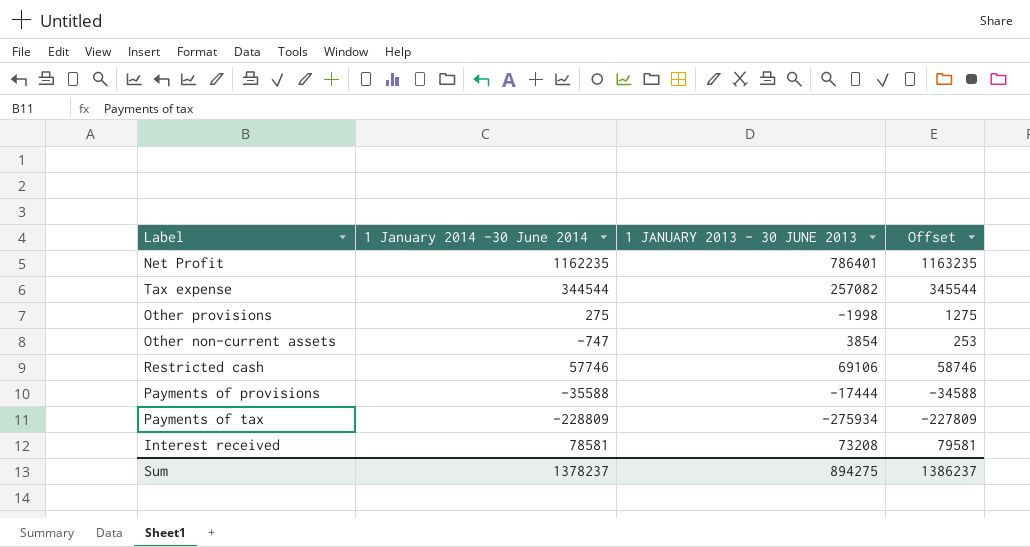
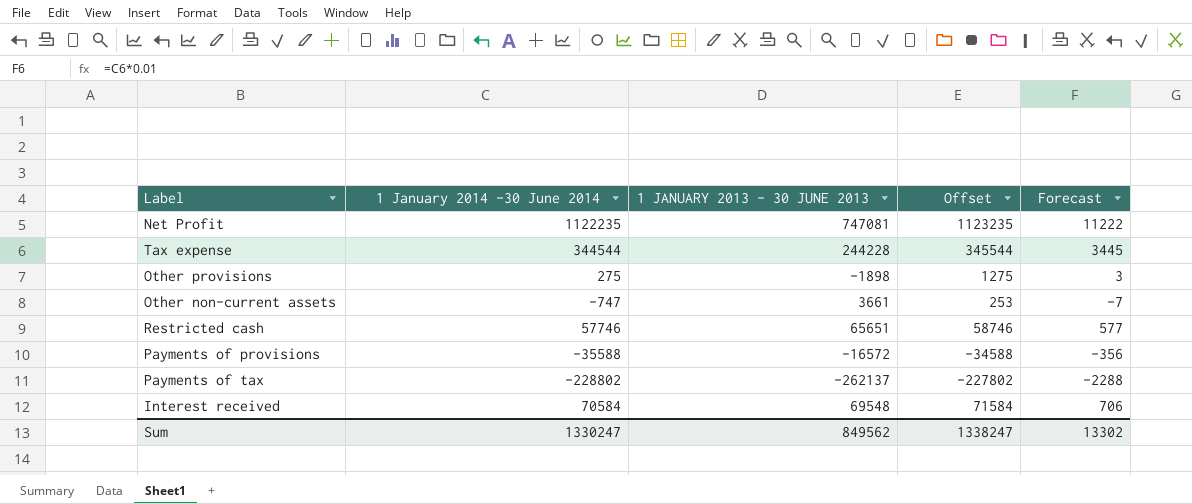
column Forecast | formula: none -> [1 January 2014 -30 June 2014] * 0.01
Net Profit | 1 January 2014 -30 June 2014: 1162235 -> 1122235
Net Profit | 1 JANUARY 2013 - 30 JUNE 2013: 786401 -> 747081
Net Profit | Offset: 1163235 -> 1123235
Tax expense | 1 JANUARY 2013 - 30 JUNE 2013: 257082 -> 244228
Other provisions | 1 JANUARY 2013 - 30 JUNE 2013: -1998 -> -1898
Other non-current assets | 1 JANUARY 2013 - 30 JUNE 2013: 3854 -> 3661
Restricted cash | 1 JANUARY 2013 - 30 JUNE 2013: 69106 -> 65651
Payments of provisions | 1 JANUARY 2013 - 30 JUNE 2013: -17444 -> -16572
Payments of tax | 1 January 2014 -30 June 2014: -228809 -> -228802
Payments of tax | 1 JANUARY 2013 - 30 JUNE 2013: -275934 -> -262137
Payments of tax | Offset: -227809 -> -227802
Interest received | 1 January 2014 -30 June 2014: 78581 -> 70584
Interest received | 1 JANUARY 2013 - 30 JUNE 2013: 73208 -> 69548
Interest received | Offset: 79581 -> 71584
Sum | 1 January 2014 -30 June 2014: 1378237 -> 1330247
Sum | 1 JANUARY 2013 - 30 JUNE 2013: 894275 -> 849562
Sum | Offset: 1386237 -> 1338247

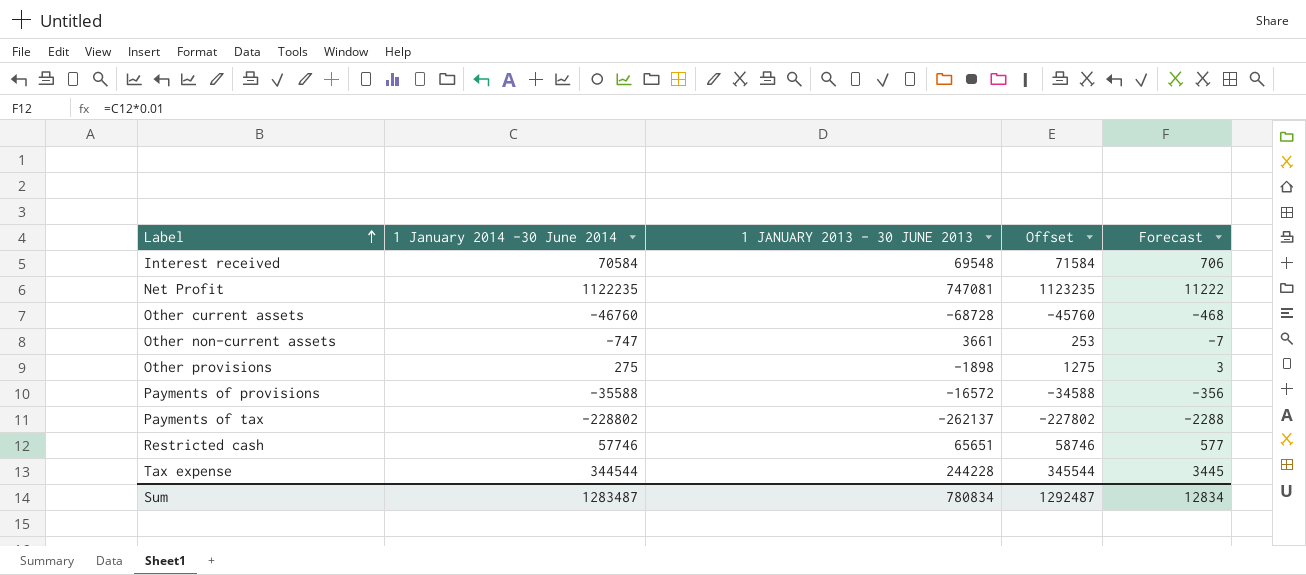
row order: none -> Label ascending
row Other current assets: none -> -46760 | -68728 | -45760 | -468
Sum | 1 January 2014 -30 June 2014: 1330247 -> 1283487
Sum | 1 JANUARY 2013 - 30 JUNE 2013: 849562 -> 780834
Sum | Offset: 1338247 -> 1292487
Sum | Forecast: 13302 -> 12834

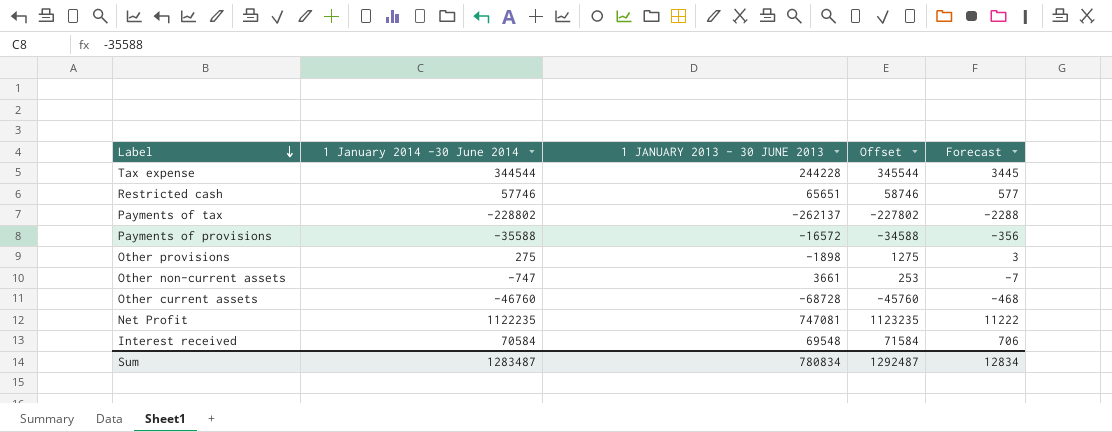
row order: Label ascending -> Label descending

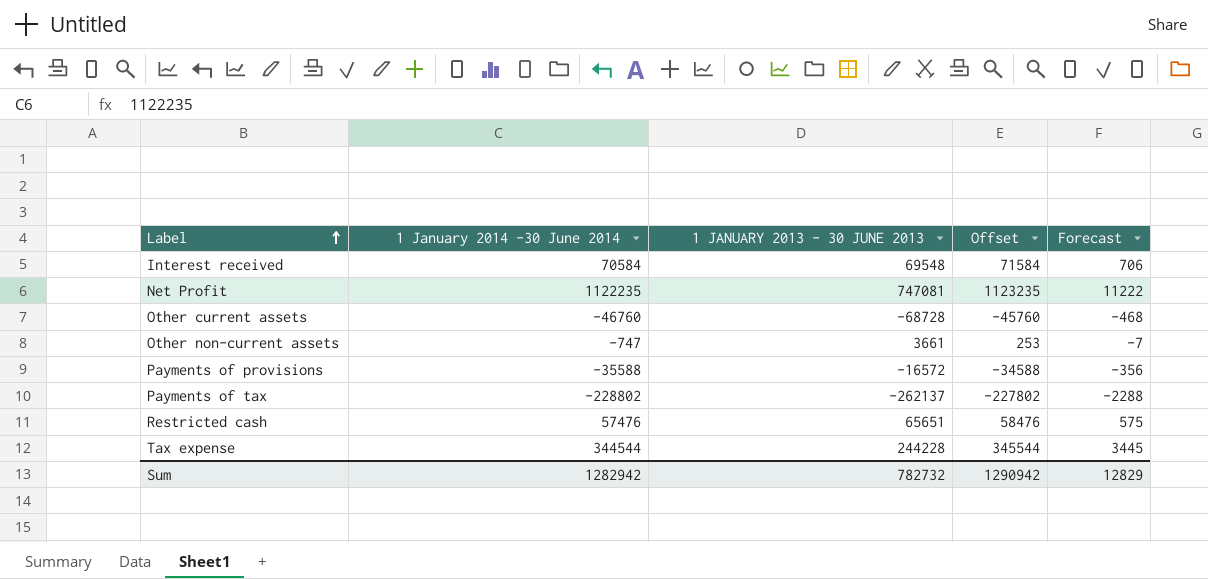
row order: Label descending -> Label ascending
row Other provisions: 275 | -1898 | 1275 | 3 -> none
Restricted cash | 1 January 2014 -30 June 2014: 57746 -> 57476
Restricted cash | Offset: 58746 -> 58476
Restricted cash | Forecast: 577 -> 575
Sum | 1 January 2014 -30 June 2014: 1283487 -> 1282942
Sum | 1 JANUARY 2013 - 30 JUNE 2013: 780834 -> 782732
Sum | Offset: 1292487 -> 1290942
Sum | Forecast: 12834 -> 12829

